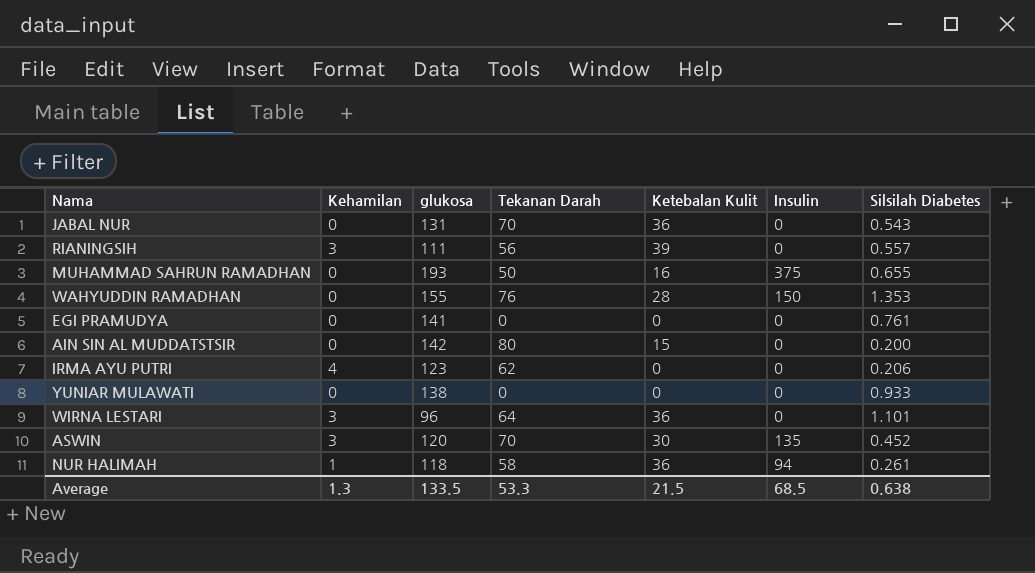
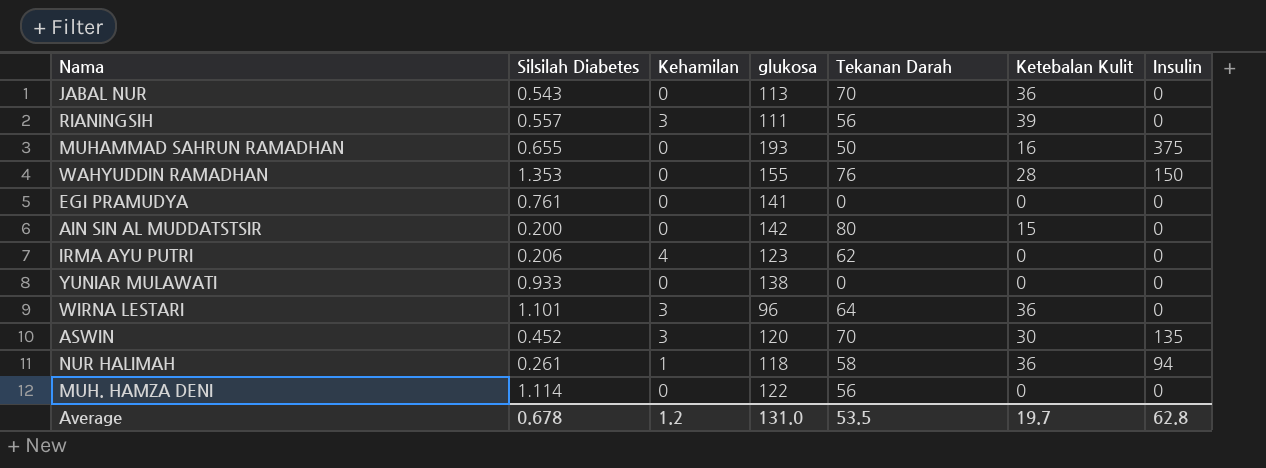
column Silsilah Diabetes | position: 7 -> 2
JABAL NUR | glukosa: 131 -> 113
row MUH. HAMZA DENI: none -> 1.114 | 0 | 122 | 56 | 0 | 0
Average | Silsilah Diabetes: 0.638 -> 0.678
Average | Kehamilan: 1.3 -> 1.2
Average | glukosa: 133.5 -> 131.0
Average | Tekanan Darah: 53.3 -> 53.5
Average | Ketebalan Kulit: 21.5 -> 19.7
Average | Insulin: 68.5 -> 62.8

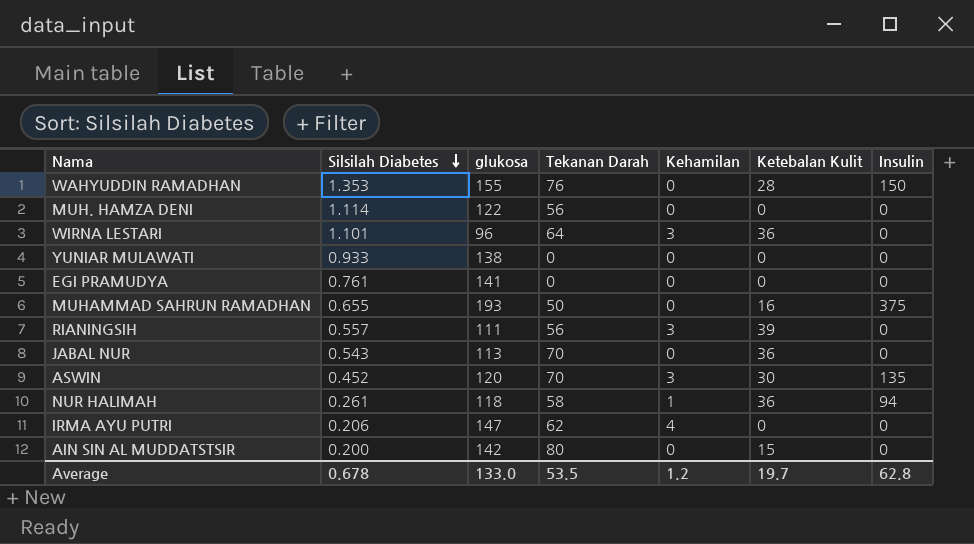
row order: none -> Silsilah Diabetes descending
column Kehamilan | position: 3 -> 5
IRMA AYU PUTRI | glukosa: 123 -> 147
Average | glukosa: 131.0 -> 133.0

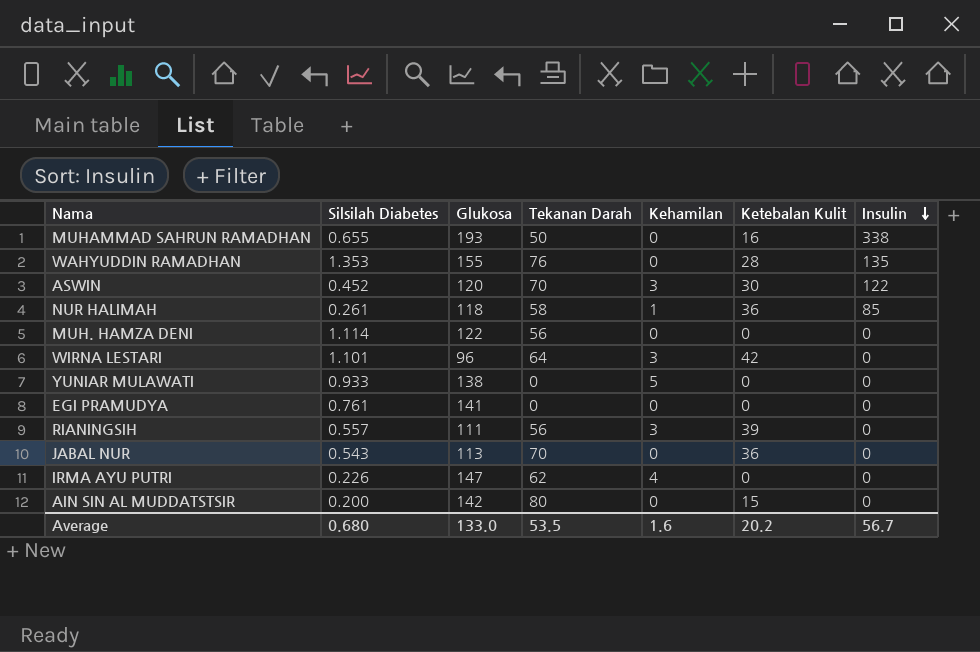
row order: Silsilah Diabetes descending -> Insulin descending
column name: glukosa -> Glukosa
MUHAMMAD SAHRUN RAMADHAN | Insulin: 375 -> 338
WAHYUDDIN RAMADHAN | Insulin: 150 -> 135
ASWIN | Insulin: 135 -> 122
NUR HALIMAH | Insulin: 94 -> 85
WIRNA LESTARI | Ketebalan Kulit: 36 -> 42
YUNIAR MULAWATI | Kehamilan: 0 -> 5
IRMA AYU PUTRI | Silsilah Diabetes: 0.206 -> 0.226
Average | Silsilah Diabetes: 0.678 -> 0.680
Average | Kehamilan: 1.2 -> 1.6
Average | Ketebalan Kulit: 19.7 -> 20.2
Average | Insulin: 62.8 -> 56.7

